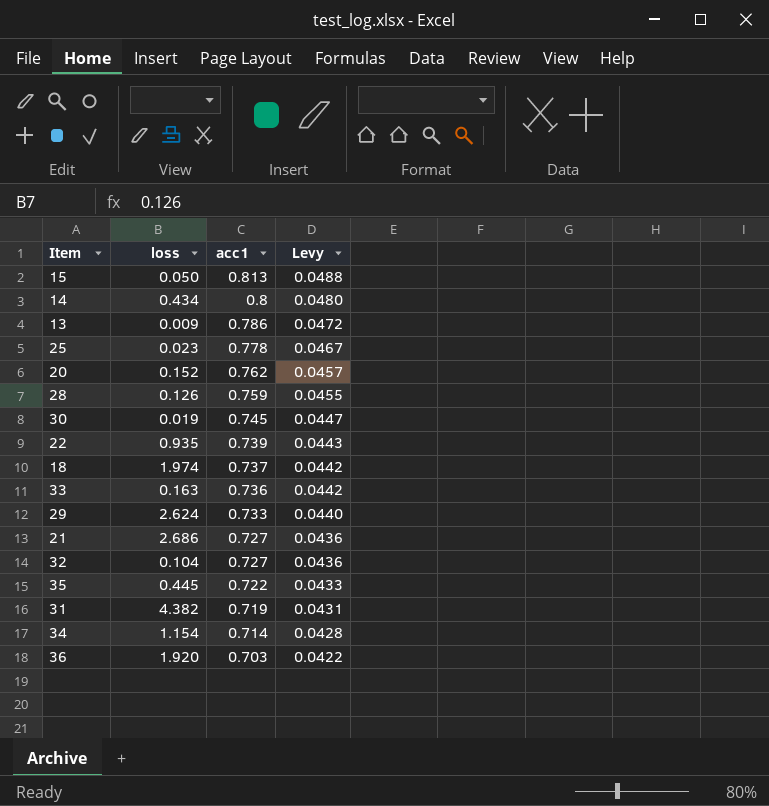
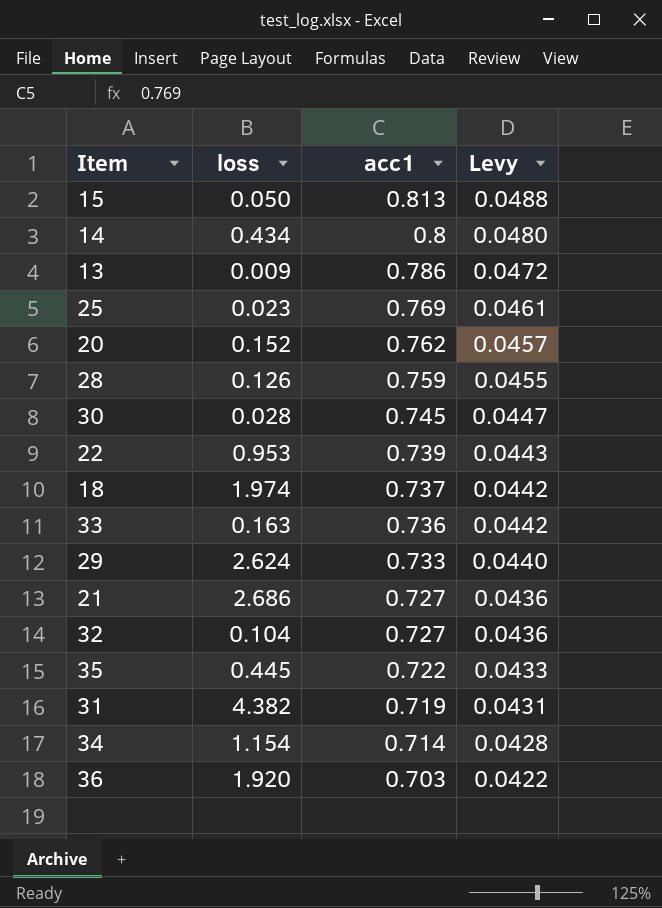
25 | acc1: 0.778 -> 0.769
25 | Levy: 0.0467 -> 0.0461
30 | loss: 0.019 -> 0.028
22 | loss: 0.935 -> 0.953

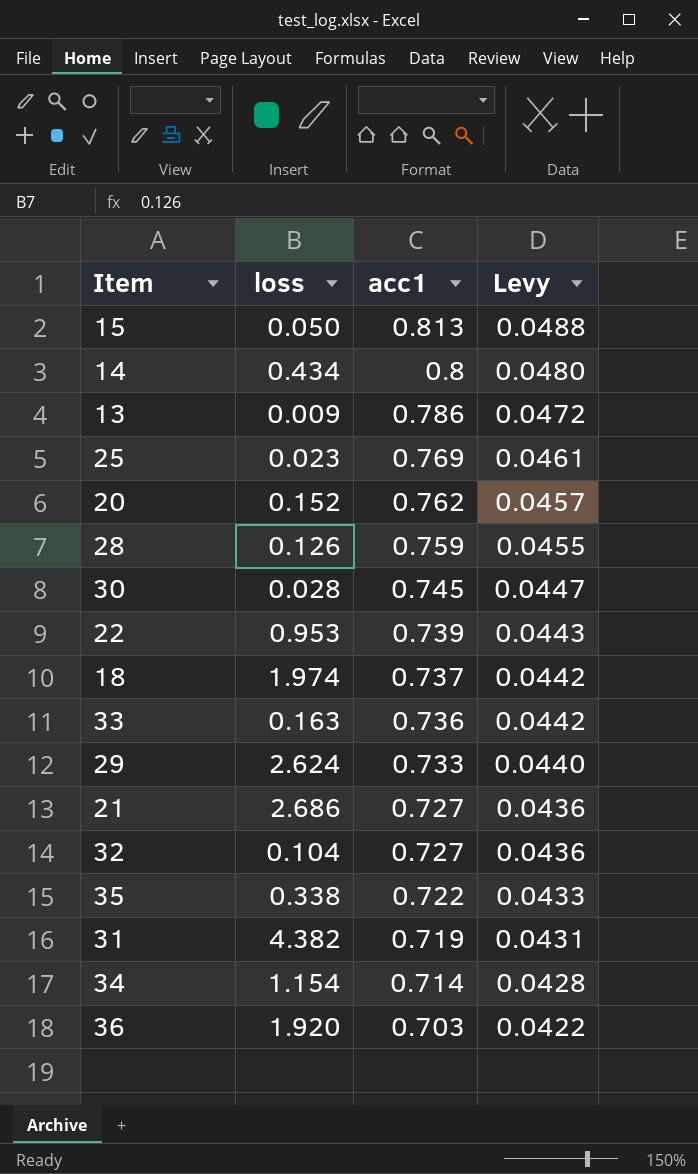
35 | loss: 0.445 -> 0.338

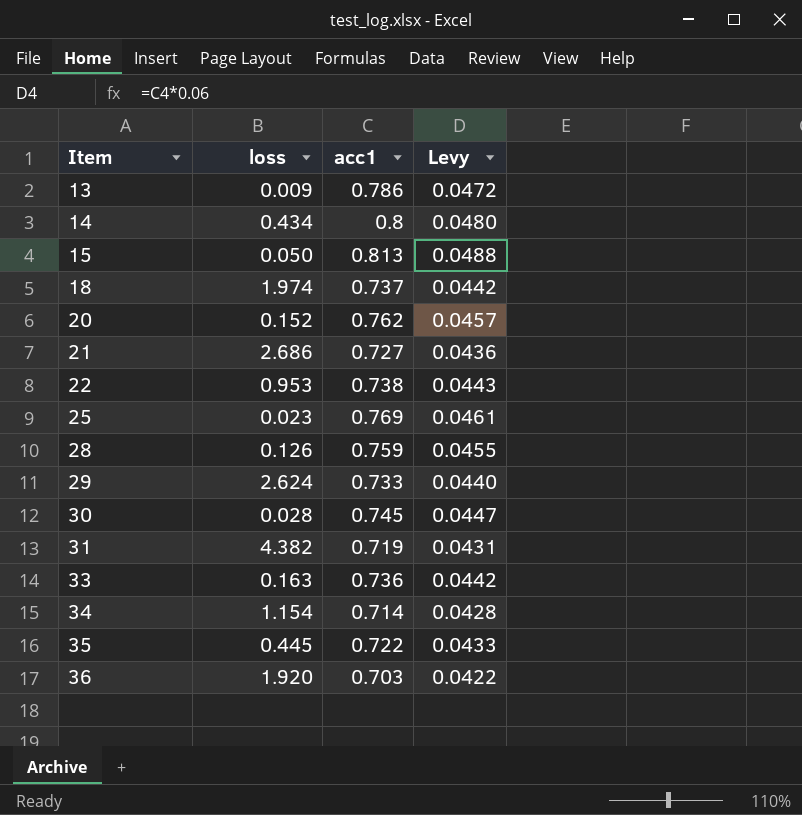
row order: acc1 descending -> Item ascending
row 32: 0.104 | 0.727 | 0.0436 -> none
22 | acc1: 0.739 -> 0.738
35 | loss: 0.338 -> 0.445

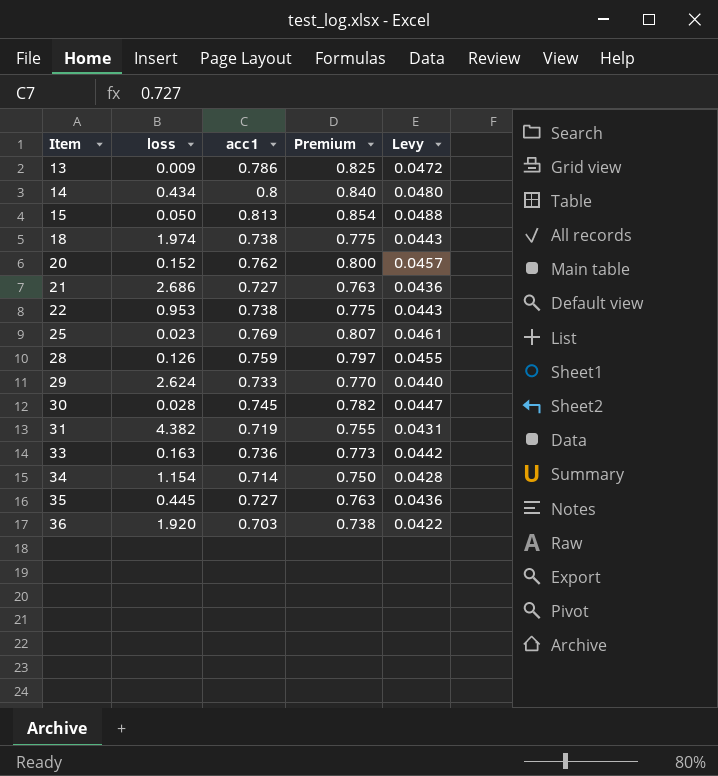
column Premium | formula: none -> [acc1] * 1.05
18 | acc1: 0.737 -> 0.738
18 | Levy: 0.0442 -> 0.0443
35 | acc1: 0.722 -> 0.727
35 | Levy: 0.0433 -> 0.0436

